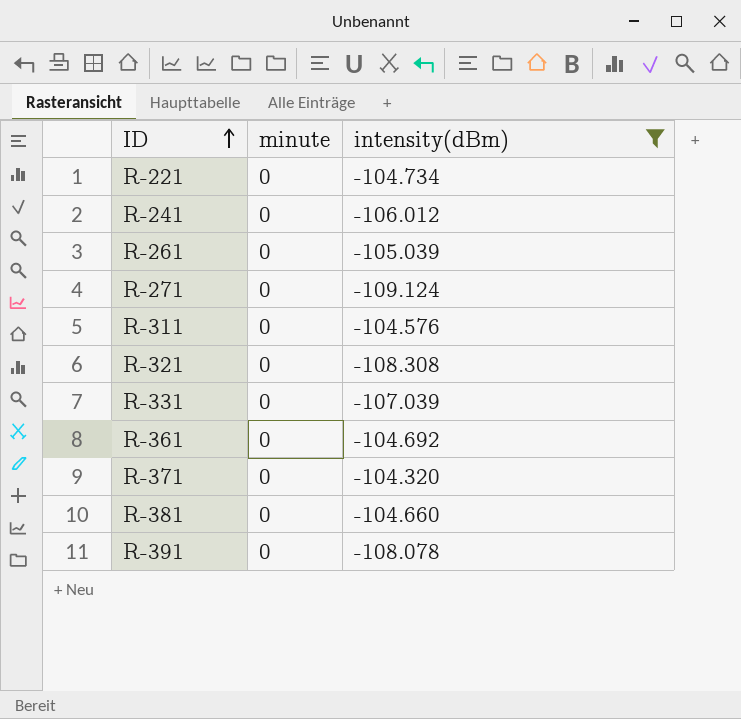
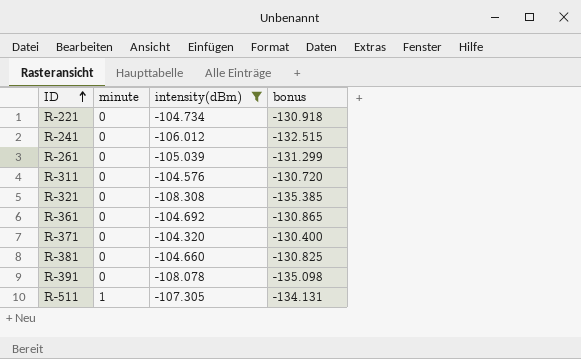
column bonus | formula: none -> [intensity(dBm)] * 1.25
row R-271: 0 | -109.124 -> none
row R-331: 0 | -107.039 -> none
row R-511: none -> 1 | -107.305 | -134.131

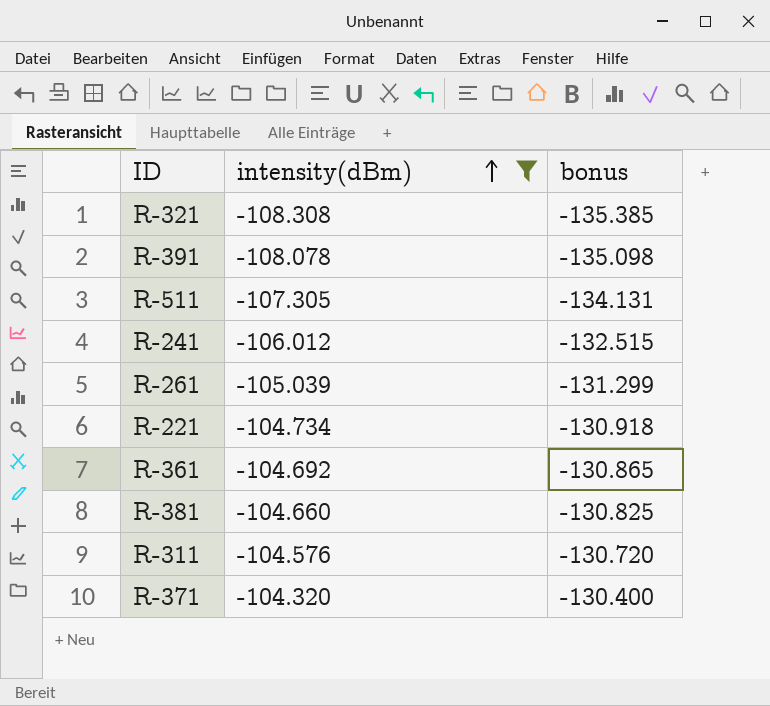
row order: ID ascending -> intensity(dBm) ascending
column minute | position: 2 -> none

